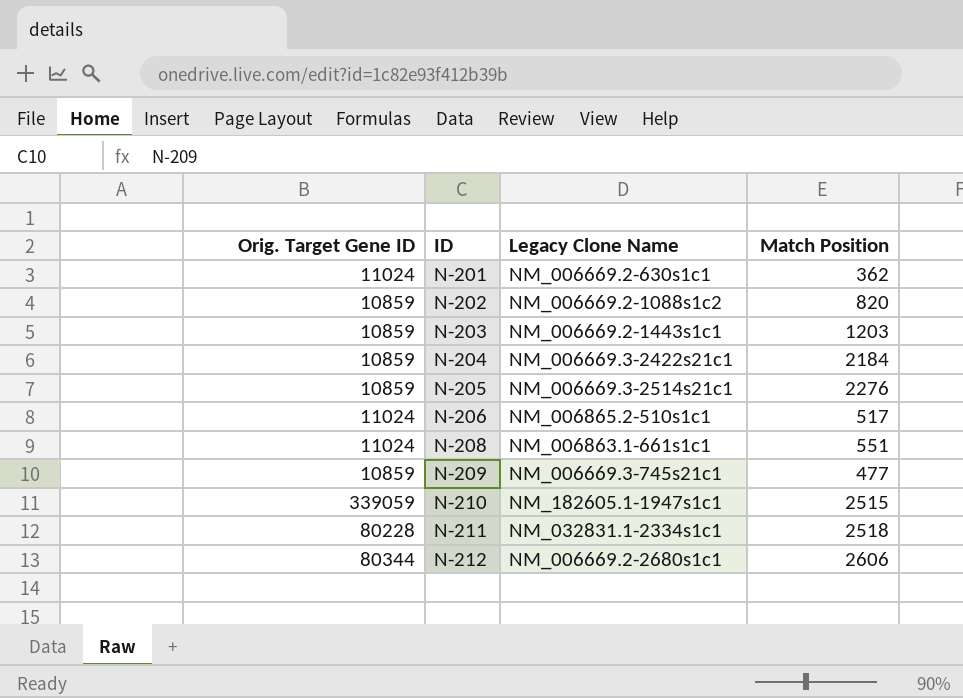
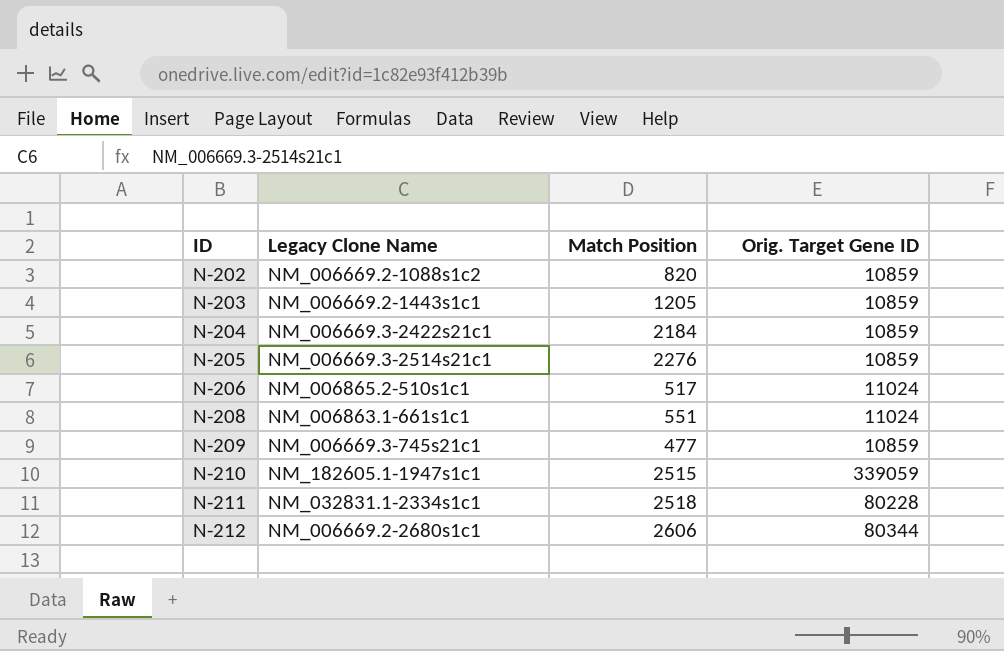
column Orig. Target Gene ID | position: 1 -> 4
row N-201: 11024 | NM_006669.2-630s1c1 | 362 -> none
N-203 | Match Position: 1203 -> 1205

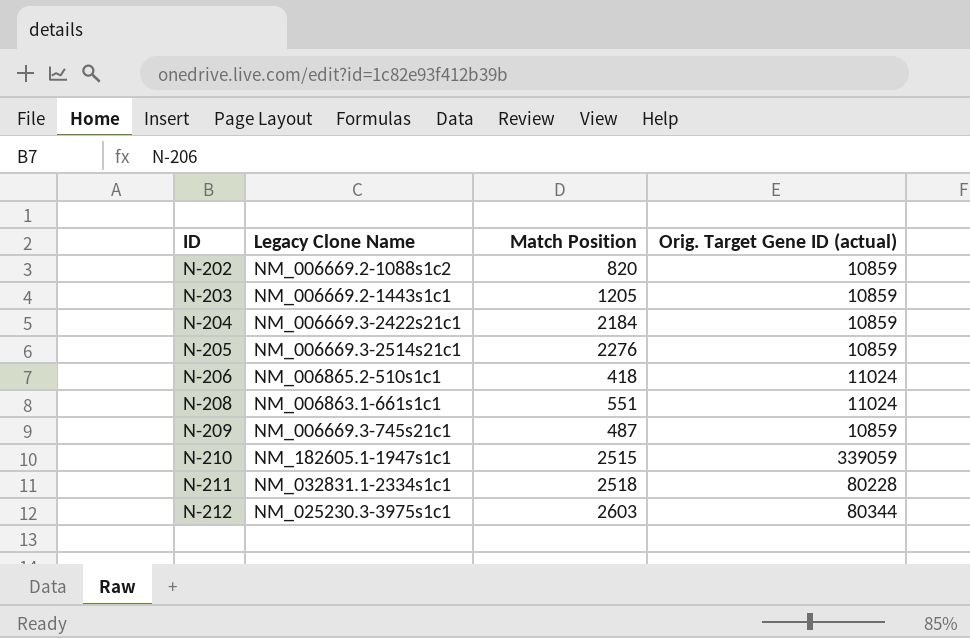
column name: Orig. Target Gene ID -> Orig. Target Gene ID (actual)
N-206 | Match Position: 517 -> 418
N-209 | Match Position: 477 -> 487
N-212 | Legacy Clone Name: NM_006669.2-2680s1c1 -> NM_025230.3-3975s1c1
N-212 | Match Position: 2606 -> 2603

